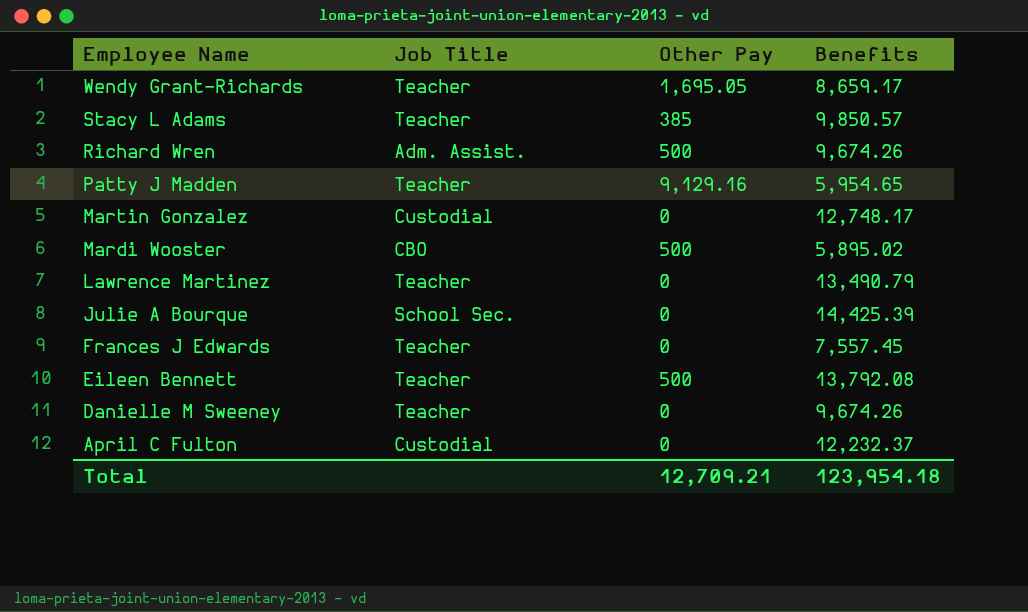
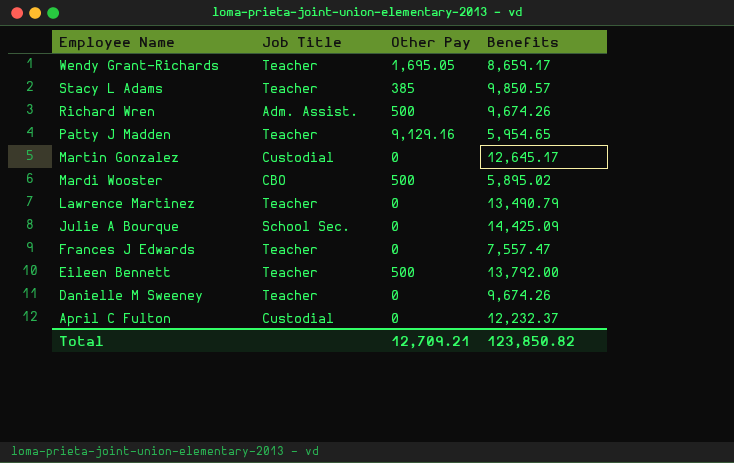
Martin Gonzalez | Benefits: 12,748.17 -> 12,645.17
Julie A Bourque | Benefits: 14,425.39 -> 14,425.09
Frances J Edwards | Benefits: 7,557.45 -> 7,557.47
Eileen Bennett | Benefits: 13,792.08 -> 13,792.00
Total | Benefits: 123,954.18 -> 123,850.82

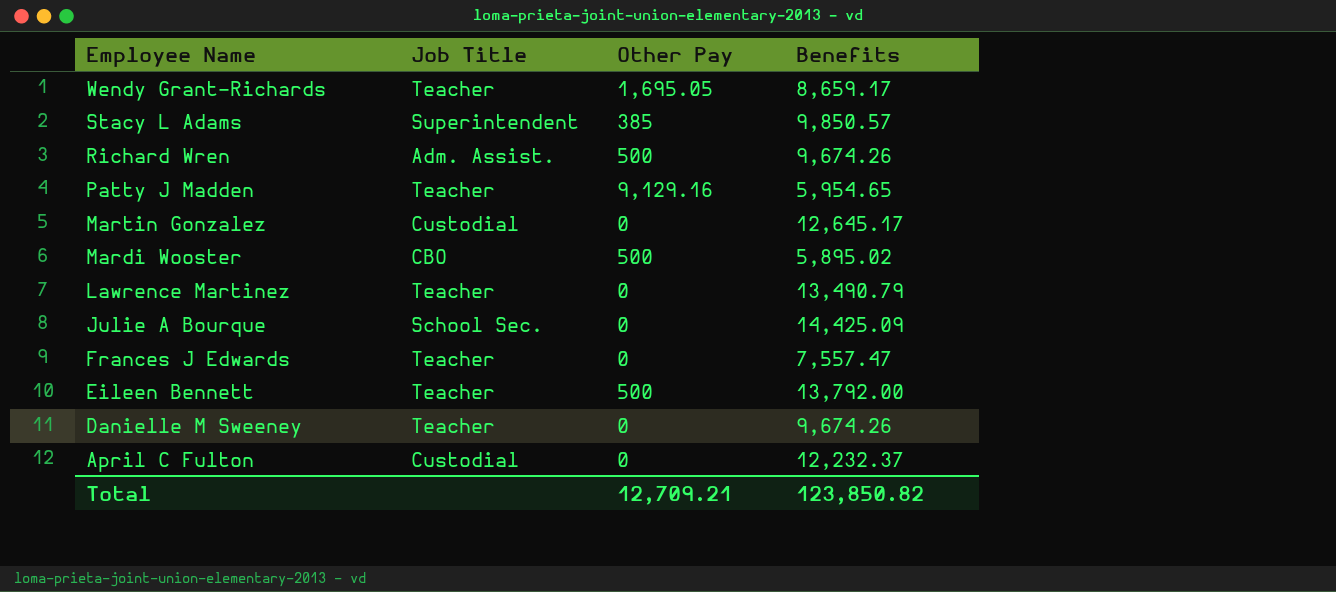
Stacy L Adams | Job Title: Teacher -> Superintendent

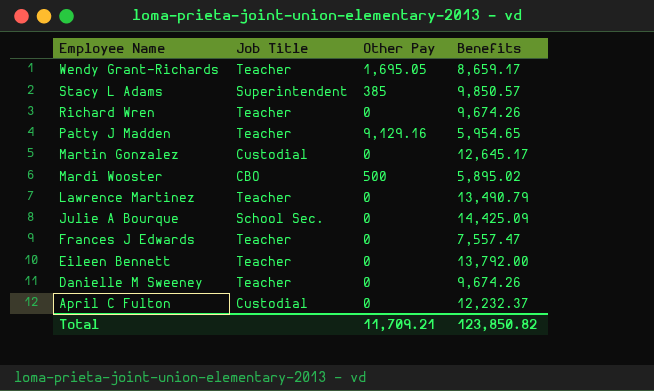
Richard Wren | Job Title: Adm. Assist. -> Teacher
Richard Wren | Other Pay: 500 -> 0
Eileen Bennett | Other Pay: 500 -> 0
Total | Other Pay: 12,709.21 -> 11,709.21

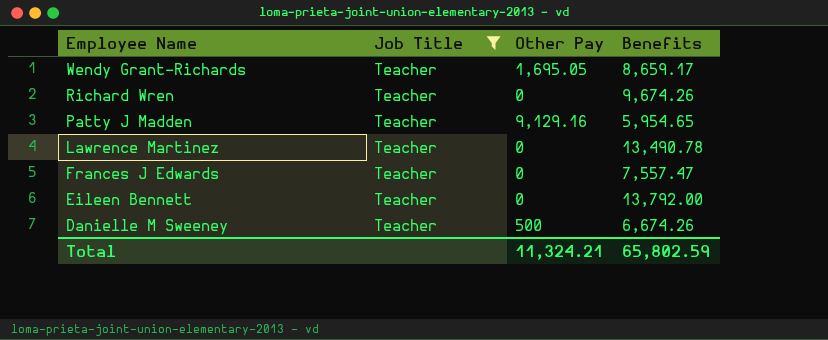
filter: none -> Job Title = Teacher
Lawrence Martinez | Benefits: 13,490.79 -> 13,490.78
Danielle M Sweeney | Other Pay: 0 -> 500
Danielle M Sweeney | Benefits: 9,674.26 -> 6,674.26
Total | Other Pay: 11,709.21 -> 11,324.21
Total | Benefits: 123,850.82 -> 65,802.59

